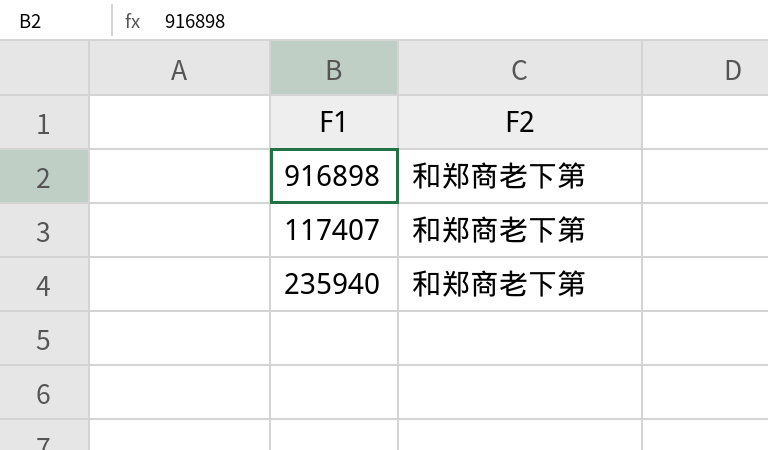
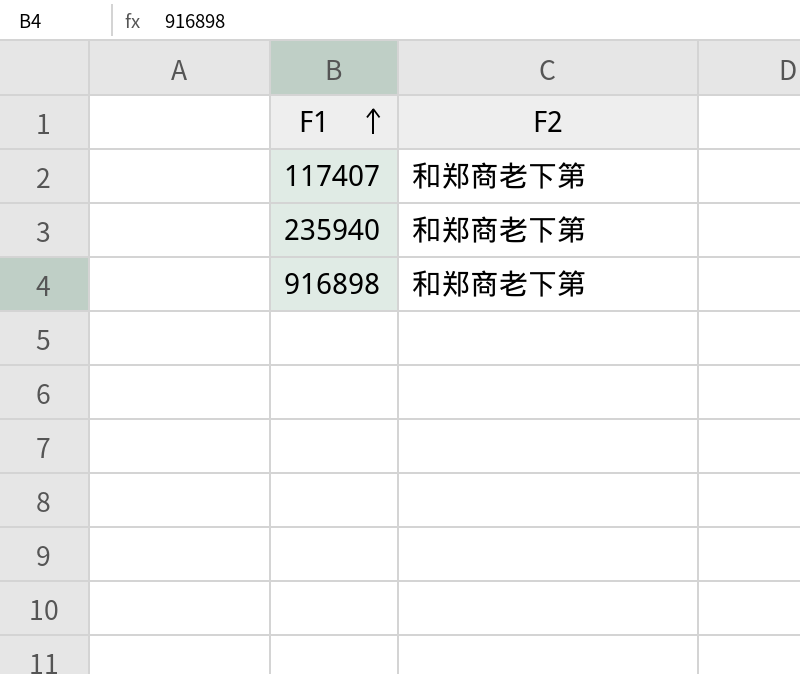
row order: none -> F1 ascending

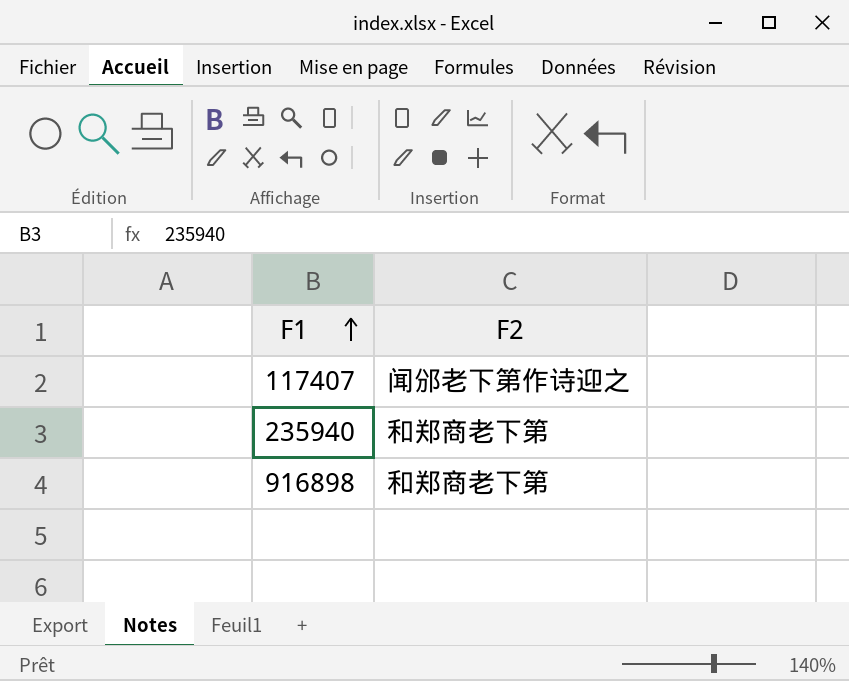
117407 | F2: 和郑商老下第 -> 闻邠老下第作诗迎之

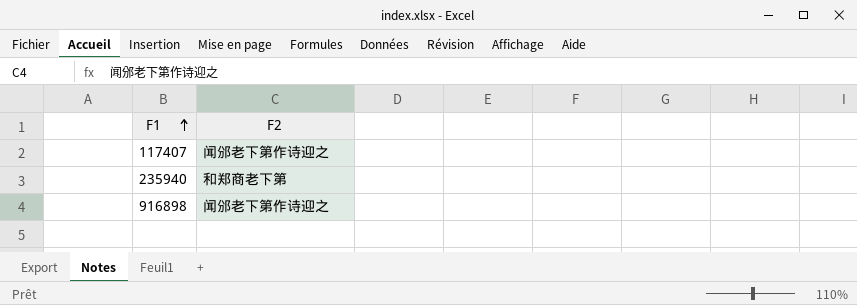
916898 | F2: 和郑商老下第 -> 闻邠老下第作诗迎之

